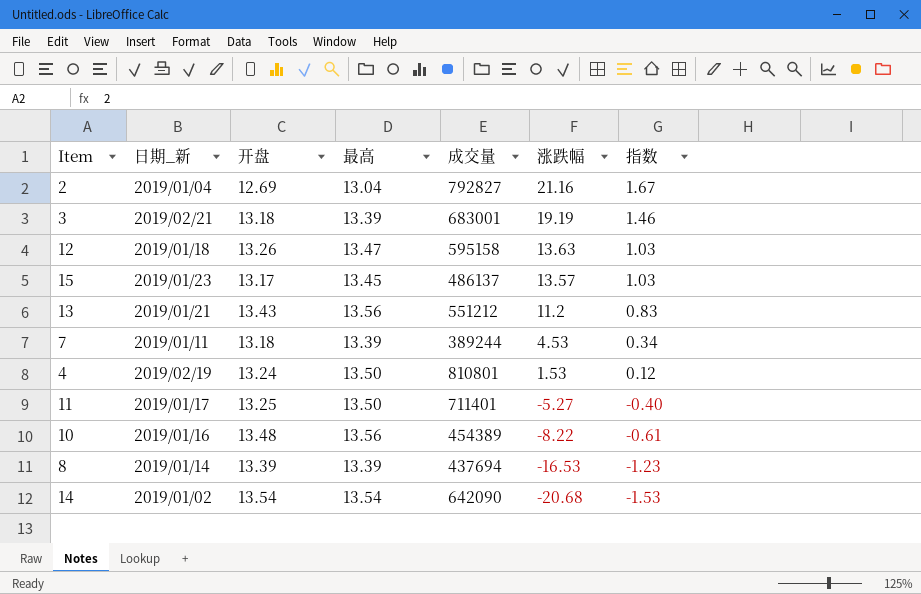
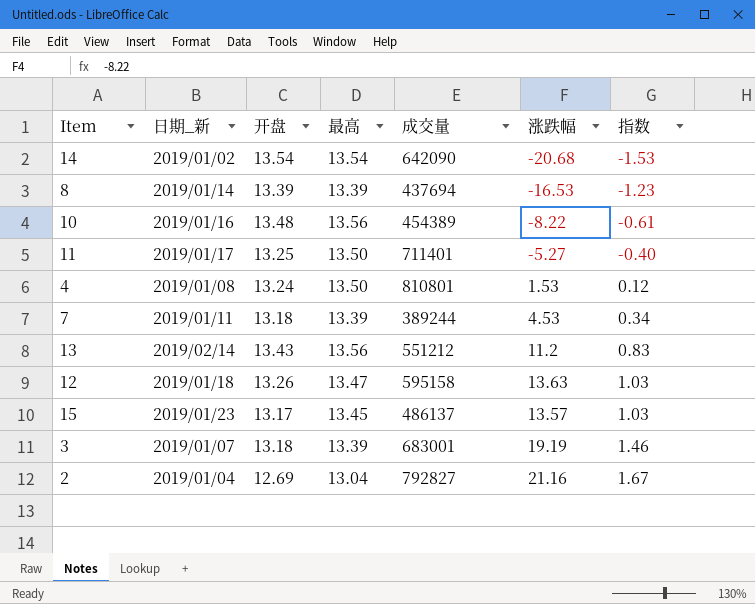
row order: 涨跌幅 descending -> 指数 ascending
4 | 日期_新: 2019/02/19 -> 2019/01/08
13 | 日期_新: 2019/01/21 -> 2019/02/14
3 | 日期_新: 2019/02/21 -> 2019/01/07

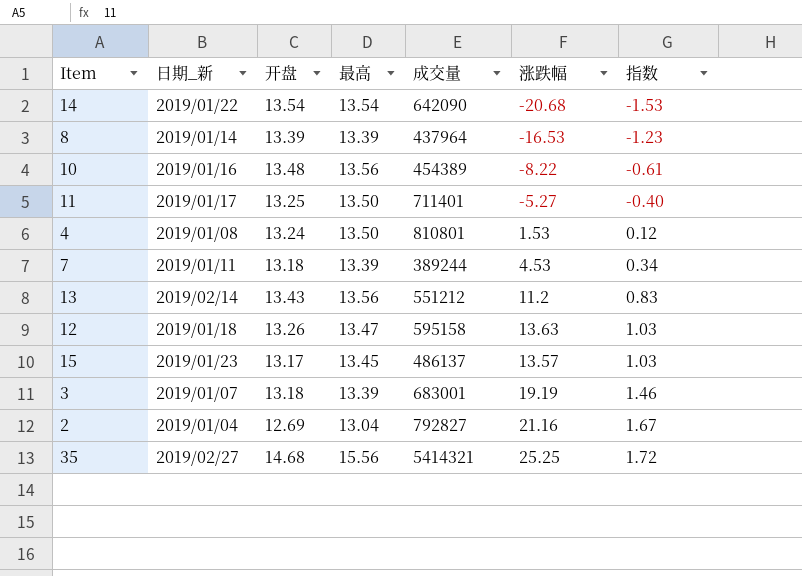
14 | 日期_新: 2019/01/02 -> 2019/01/22
8 | 成交量: 437694 -> 437964
row 35: none -> 2019/02/27 | 14.68 | 15.56 | 5414321 | 25.25 | 1.72

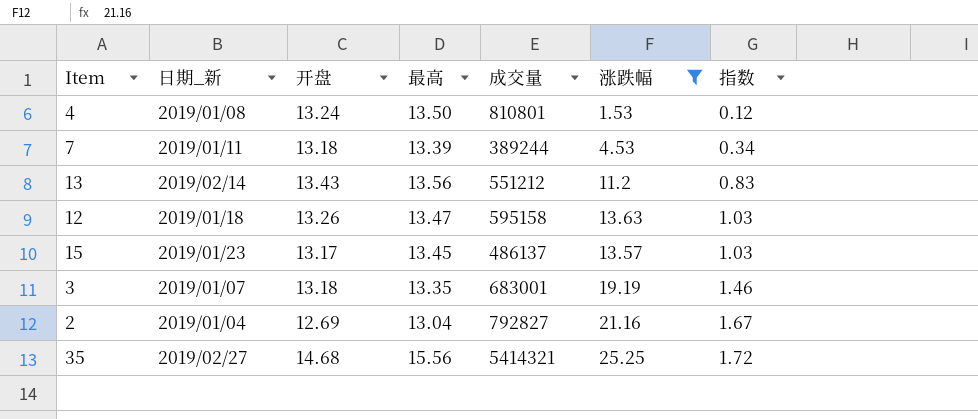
filter: none -> 涨跌幅 >= 1.53
3 | 最高: 13.39 -> 13.35

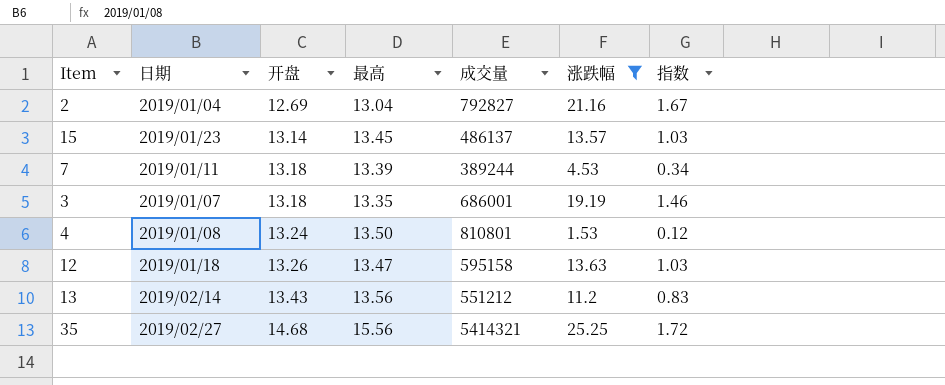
row order: 指数 ascending -> 开盘 ascending
column name: 日期_新 -> 日期
15 | 开盘: 13.17 -> 13.14
3 | 成交量: 683001 -> 686001

